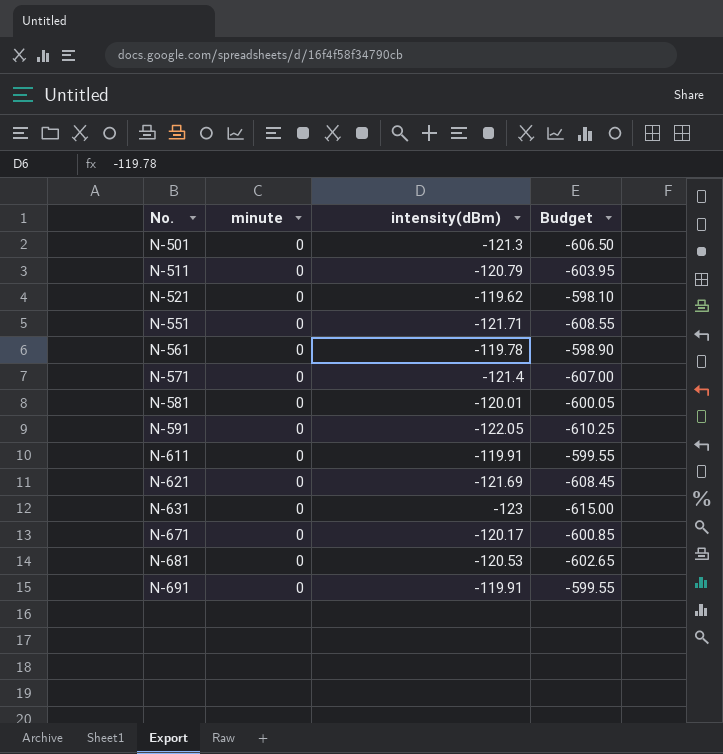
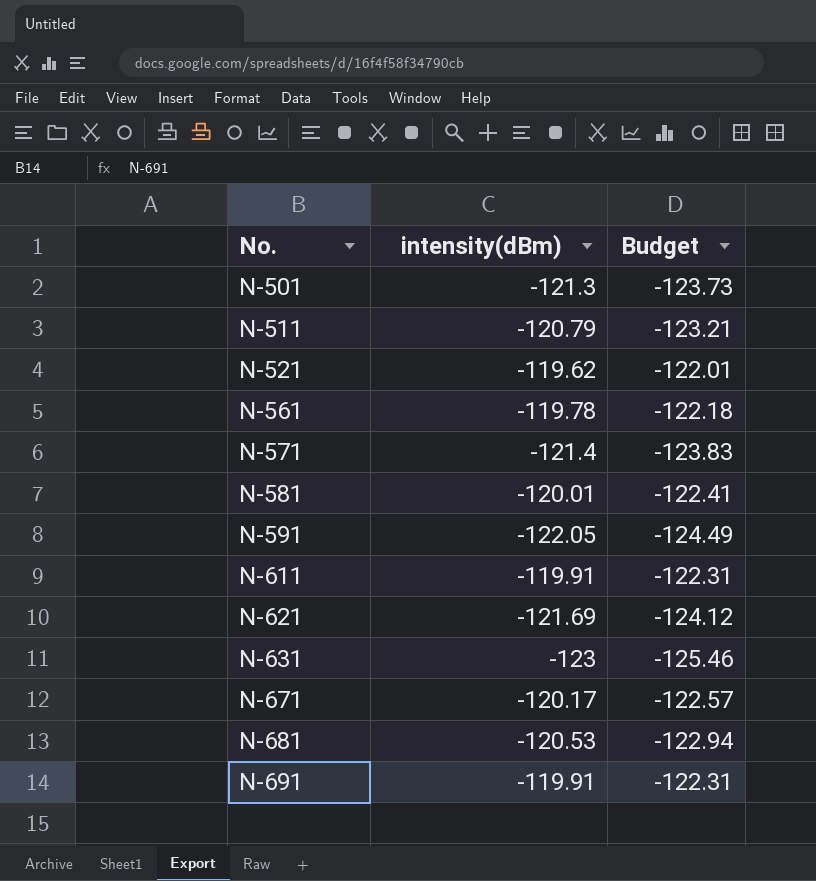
column minute | position: 2 -> none
column Budget | formula: [intensity(dBm)] * 5 -> [intensity(dBm)] * 1.02
row N-551: 0 | -121.71 | -608.55 -> none

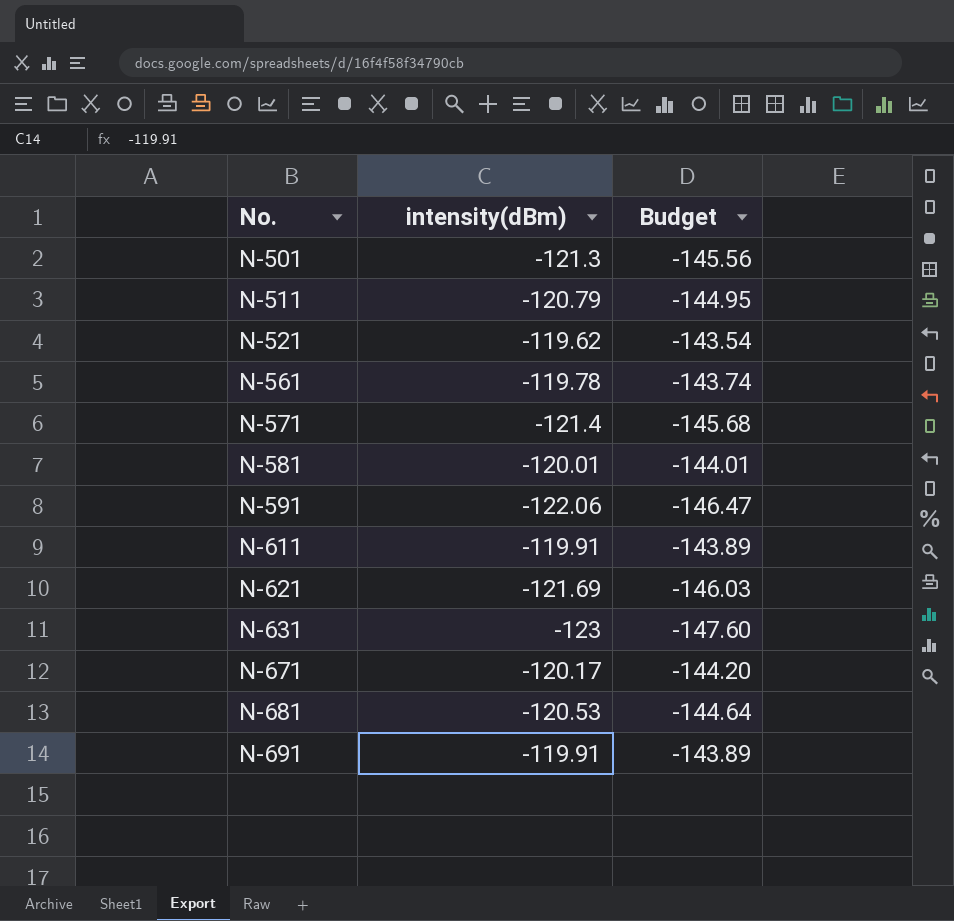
column Budget | formula: [intensity(dBm)] * 1.02 -> [intensity(dBm)] * 1.2
N-591 | intensity(dBm): -122.05 -> -122.06

